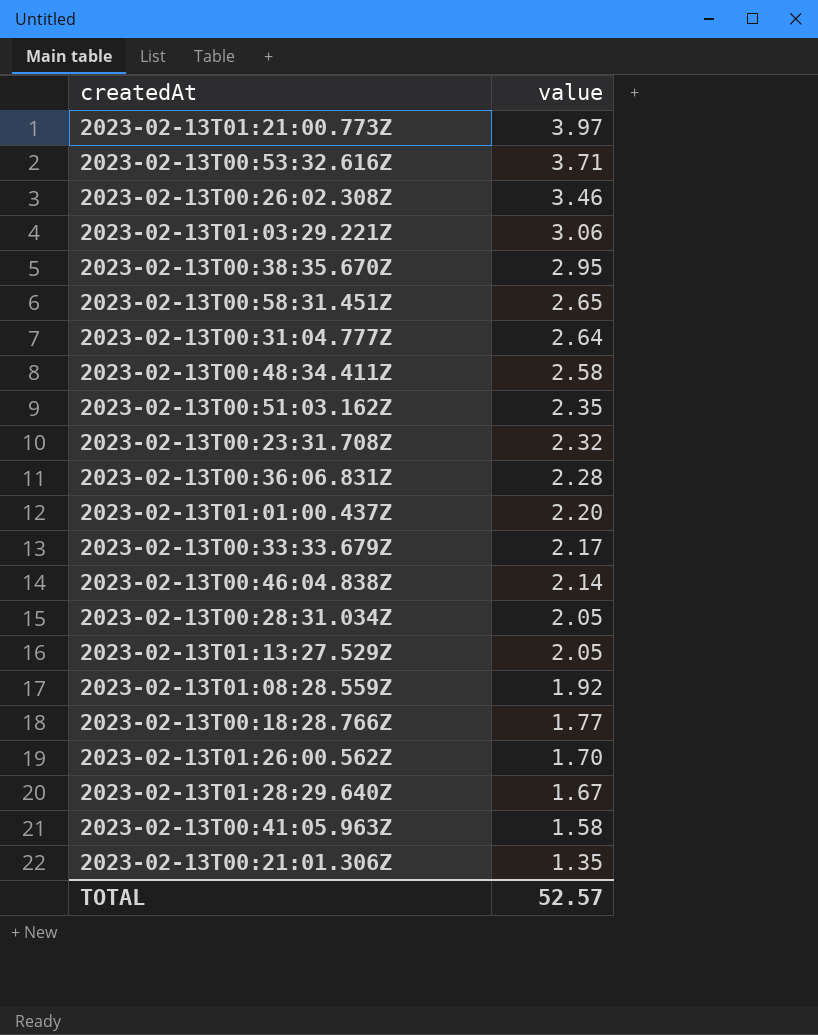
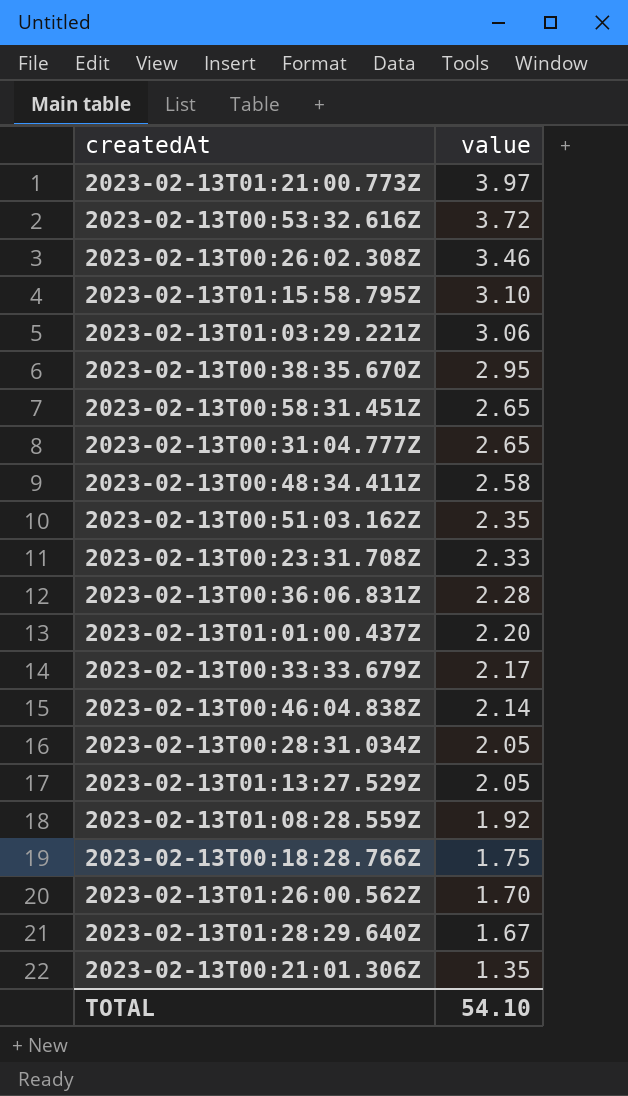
row 2023-02-13T00:41:05.963Z: 1.58 -> none
2023-02-13T00:53:32.616Z | value: 3.71 -> 3.72
row 2023-02-13T01:15:58.795Z: none -> 3.10
2023-02-13T00:31:04.777Z | value: 2.64 -> 2.65
2023-02-13T00:23:31.708Z | value: 2.32 -> 2.33
2023-02-13T00:18:28.766Z | value: 1.77 -> 1.75
TOTAL | value: 52.57 -> 54.10

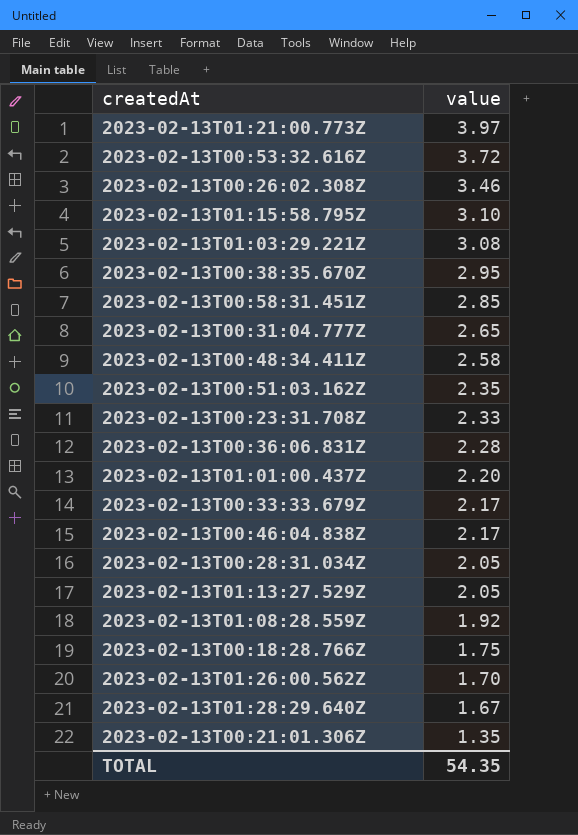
2023-02-13T01:03:29.221Z | value: 3.06 -> 3.08
2023-02-13T00:58:31.451Z | value: 2.65 -> 2.85
2023-02-13T00:46:04.838Z | value: 2.14 -> 2.17
TOTAL | value: 54.10 -> 54.35

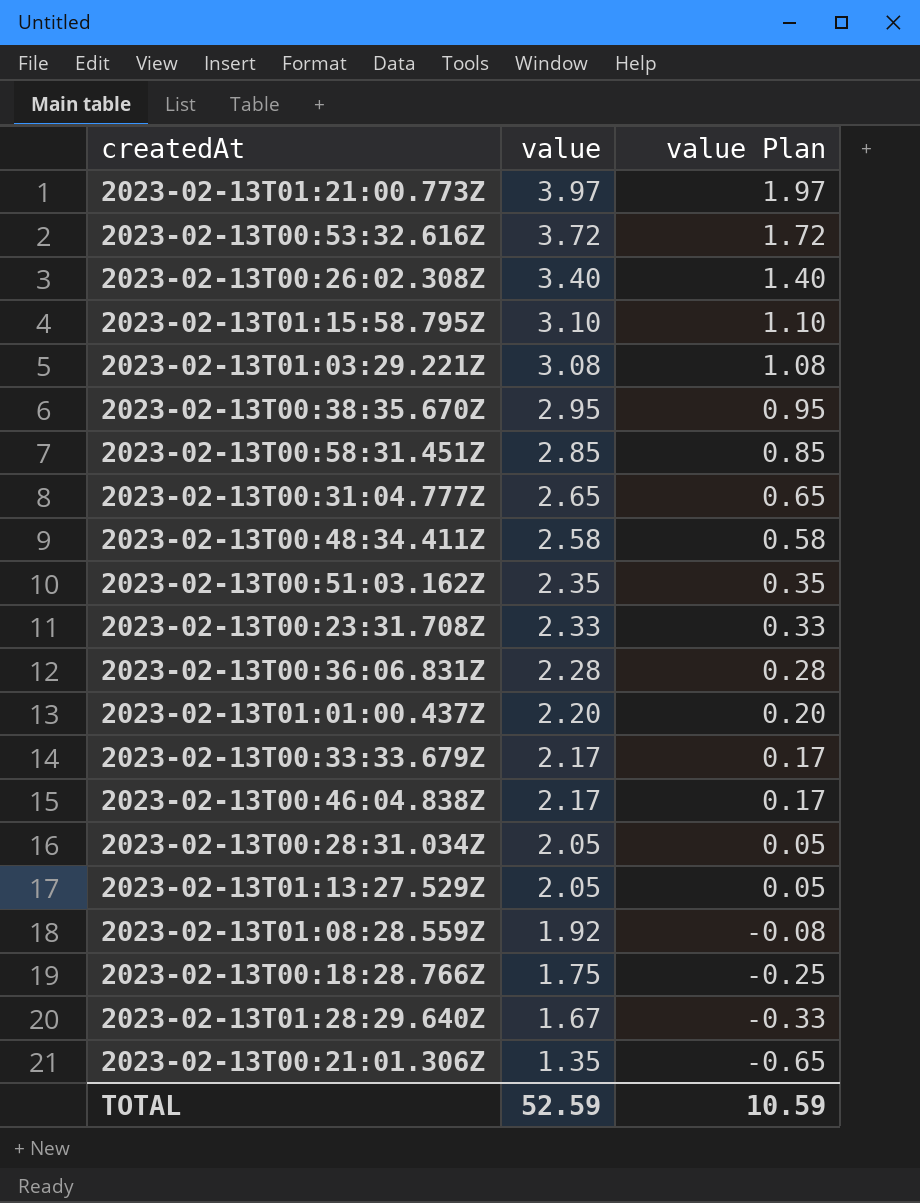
column value Plan | formula: none -> [value] - 2
row 2023-02-13T01:26:00.562Z: 1.70 -> none
2023-02-13T00:26:02.308Z | value: 3.46 -> 3.40
TOTAL | value: 54.35 -> 52.59

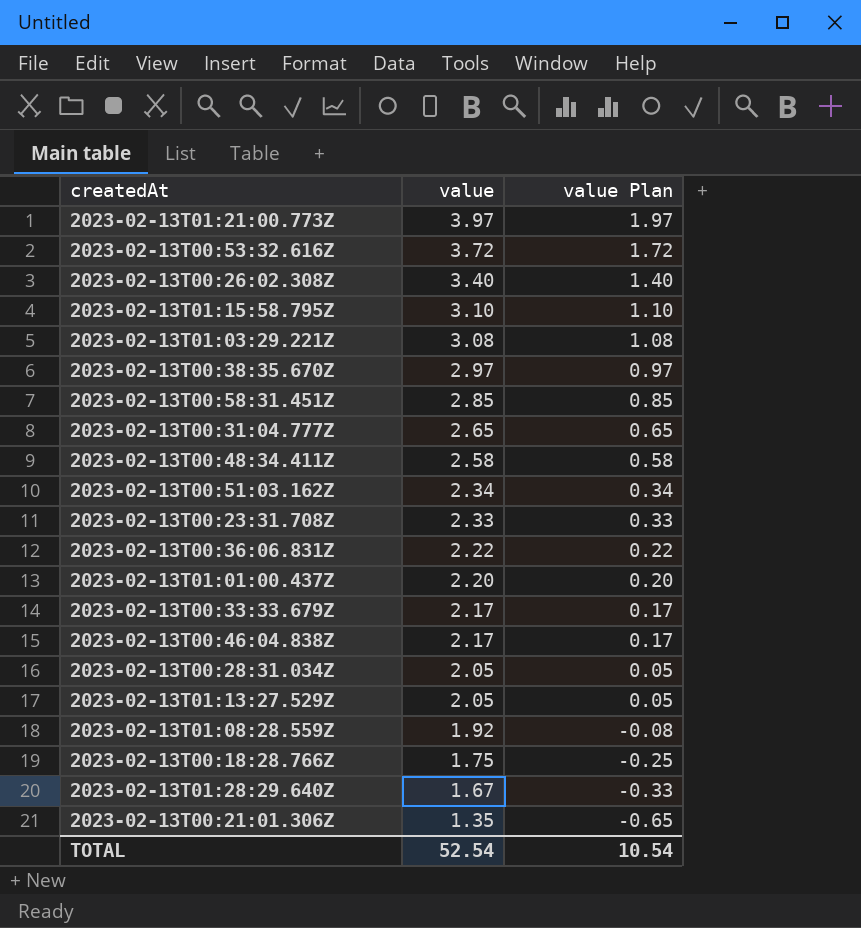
2023-02-13T00:38:35.670Z | value: 2.95 -> 2.97
2023-02-13T00:38:35.670Z | value Plan: 0.95 -> 0.97
2023-02-13T00:51:03.162Z | value: 2.35 -> 2.34
2023-02-13T00:51:03.162Z | value Plan: 0.35 -> 0.34
2023-02-13T00:36:06.831Z | value: 2.28 -> 2.22
2023-02-13T00:36:06.831Z | value Plan: 0.28 -> 0.22
TOTAL | value: 52.59 -> 52.54
TOTAL | value Plan: 10.59 -> 10.54

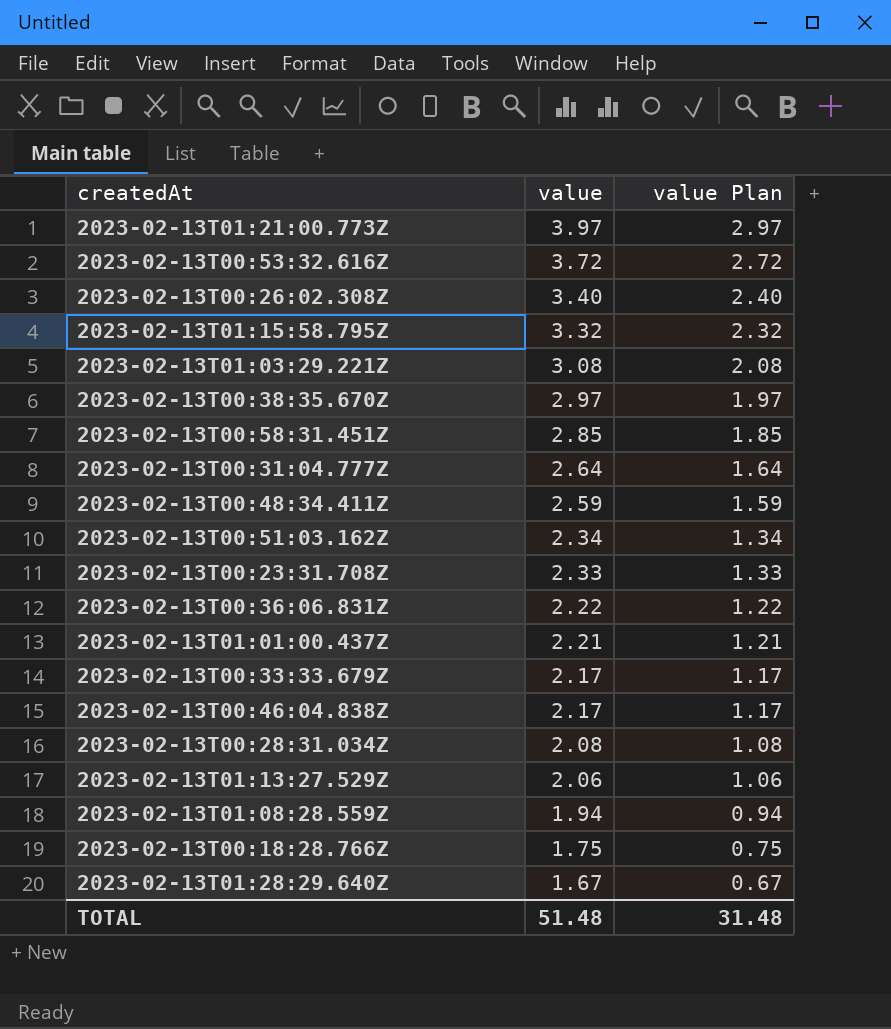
column value Plan | formula: [value] - 2 -> [value] - 1
row 2023-02-13T00:21:01.306Z: 1.35 | -0.65 -> none
2023-02-13T01:15:58.795Z | value: 3.10 -> 3.32
2023-02-13T00:31:04.777Z | value: 2.65 -> 2.64
2023-02-13T00:48:34.411Z | value: 2.58 -> 2.59
2023-02-13T01:01:00.437Z | value: 2.20 -> 2.21
2023-02-13T00:28:31.034Z | value: 2.05 -> 2.08
2023-02-13T01:13:27.529Z | value: 2.05 -> 2.06
2023-02-13T01:08:28.559Z | value: 1.92 -> 1.94
TOTAL | value: 52.54 -> 51.48
TOTAL | value Plan: 10.54 -> 31.48

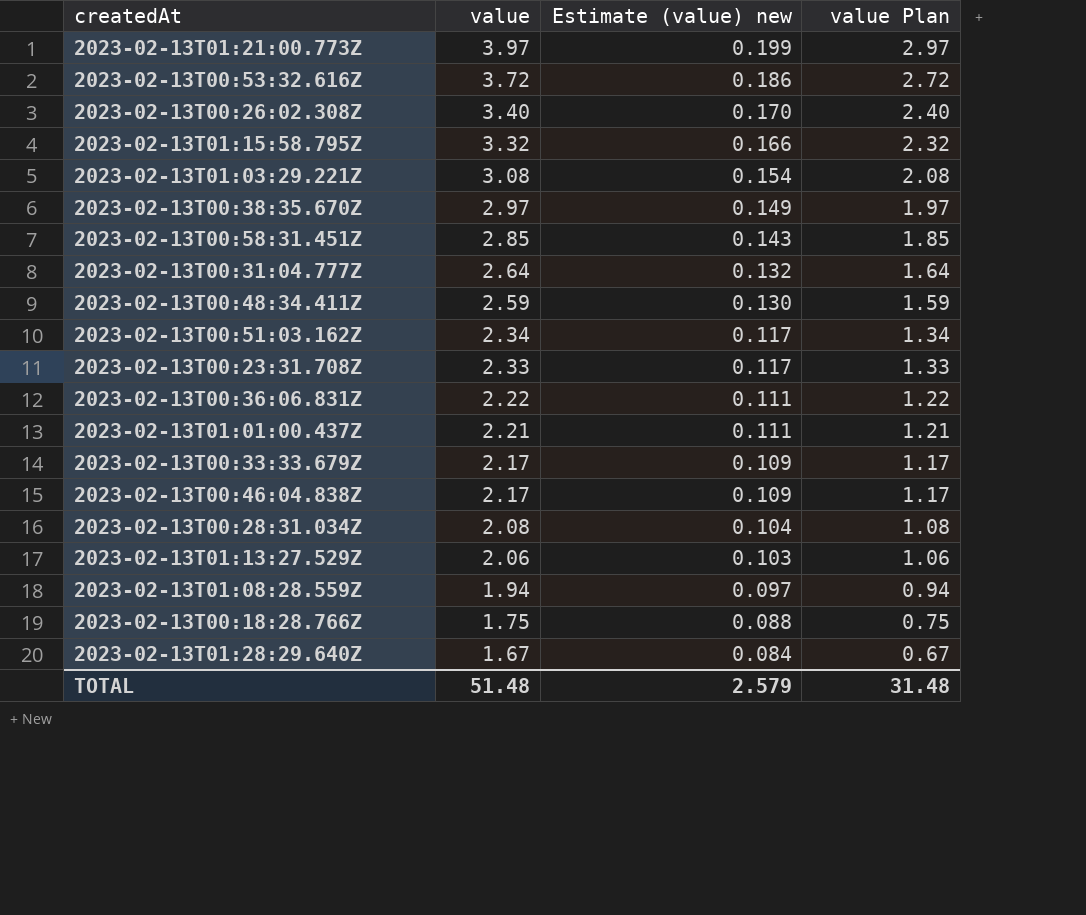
column Estimate (value) new | formula: none -> [value] * 0.05

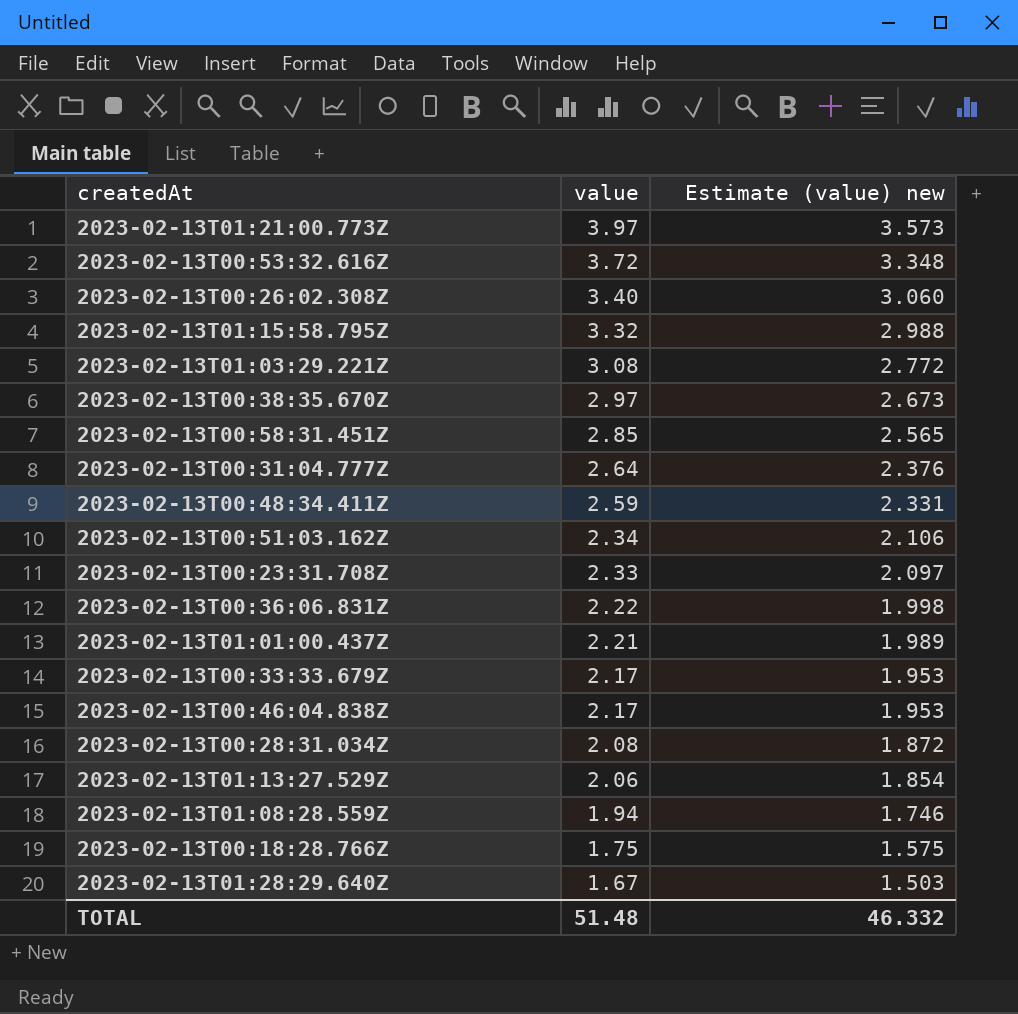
column value Plan | formula: [value] - 1 -> none
column Estimate (value) new | formula: [value] * 0.05 -> [value] * 0.9
TOTAL | Estimate (value) new: 2.579 -> 46.332

